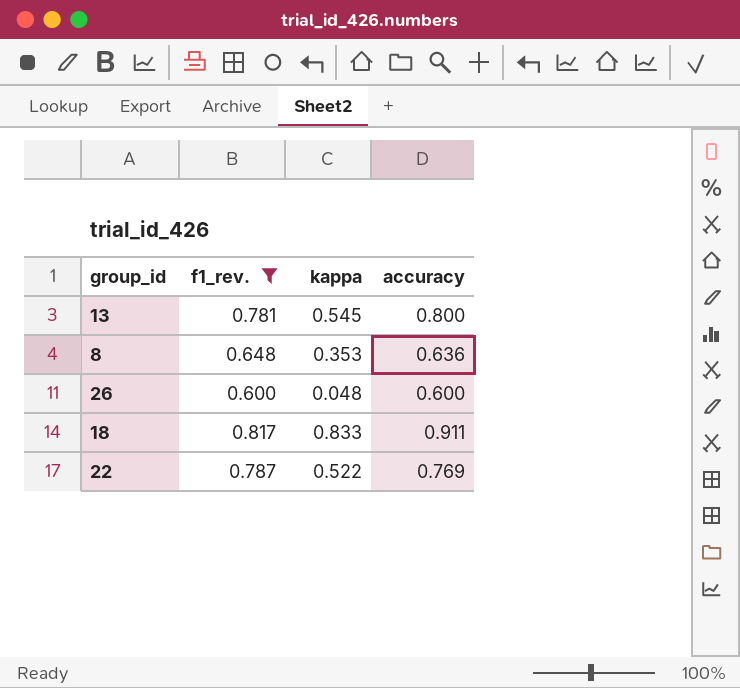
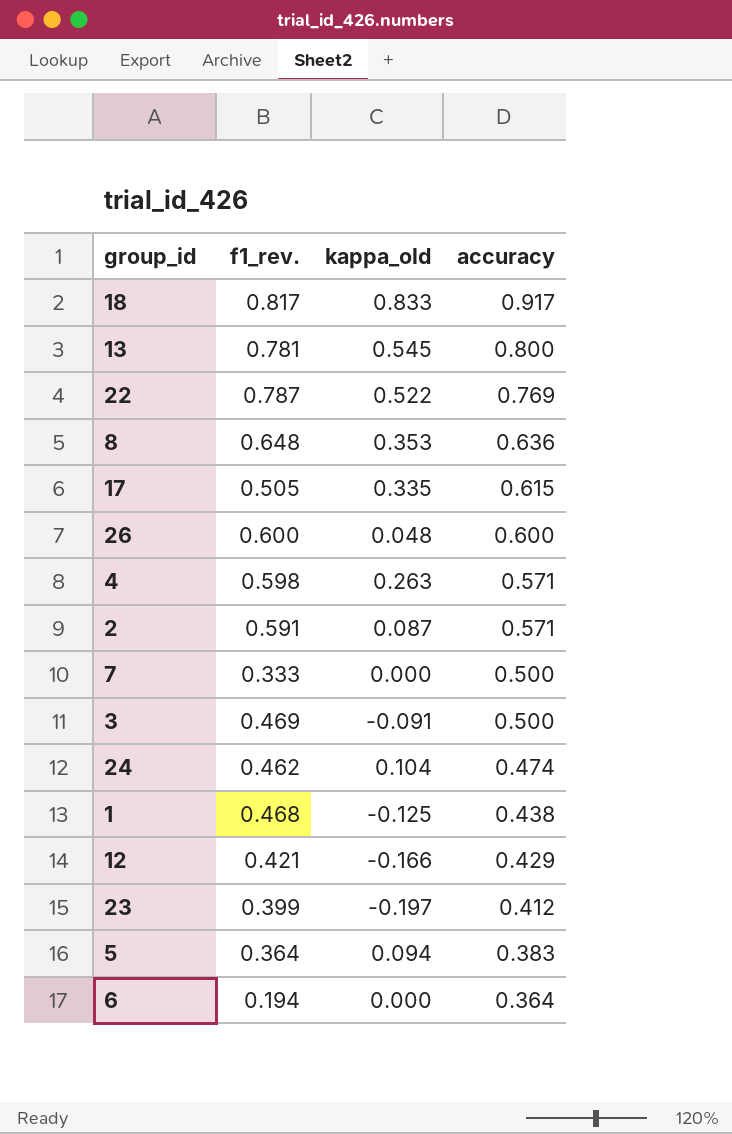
filter: f1_rev. >= 0.600 -> none
row order: none -> accuracy descending
column name: kappa -> kappa_old
18 | accuracy: 0.911 -> 0.917

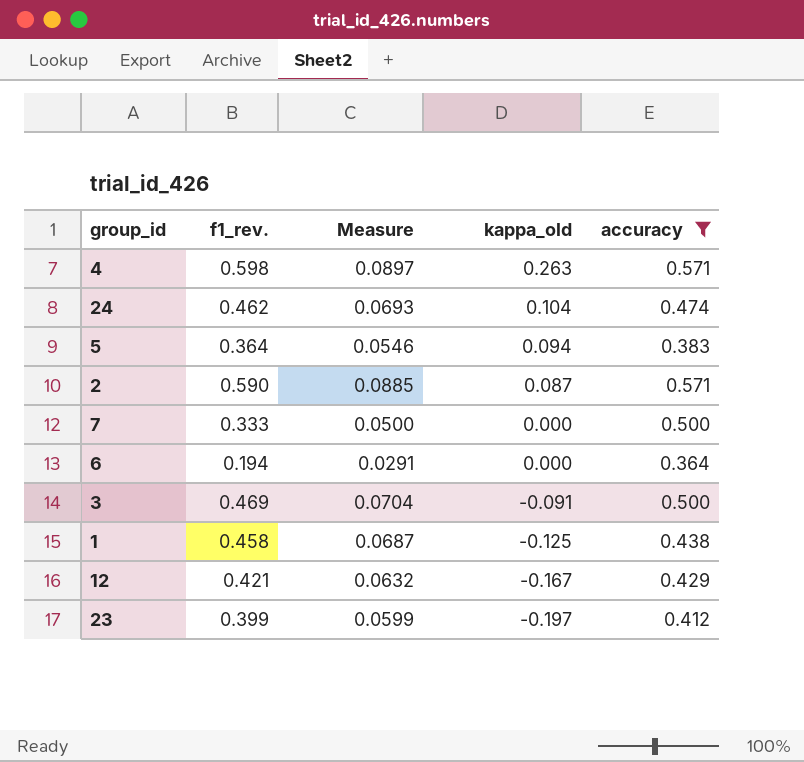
filter: none -> accuracy <= 0.571
row order: accuracy descending -> kappa_old descending
column Measure | formula: none -> [f1_rev.] * 0.15
2 | f1_rev.: 0.591 -> 0.590
1 | f1_rev.: 0.468 -> 0.458
12 | kappa_old: -0.166 -> -0.167

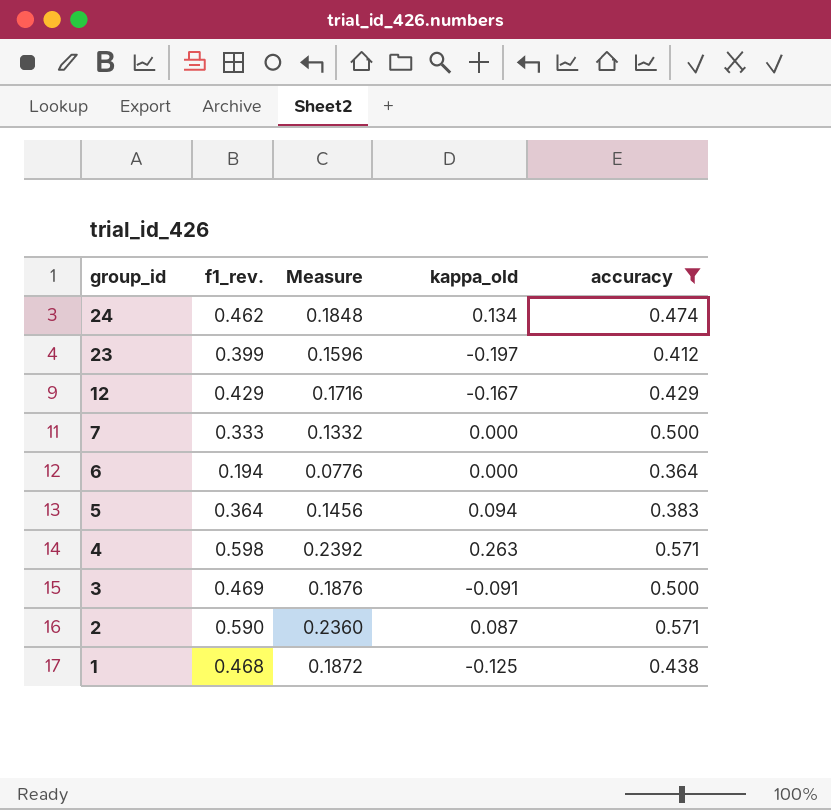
row order: kappa_old descending -> group_id descending
column Measure | formula: [f1_rev.] * 0.15 -> [f1_rev.] * 0.4
24 | kappa_old: 0.104 -> 0.134
12 | f1_rev.: 0.421 -> 0.429
1 | f1_rev.: 0.458 -> 0.468

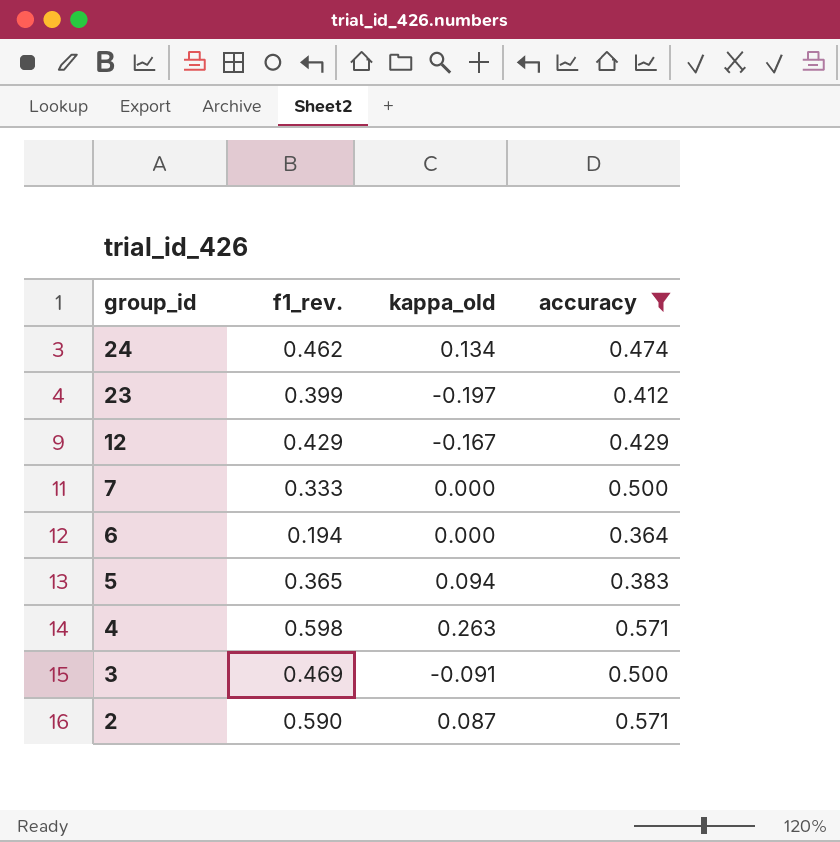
column Measure | formula: [f1_rev.] * 0.4 -> none
row 1: 0.468 | 0.1872 | -0.125 | 0.438 -> none
5 | f1_rev.: 0.364 -> 0.365

